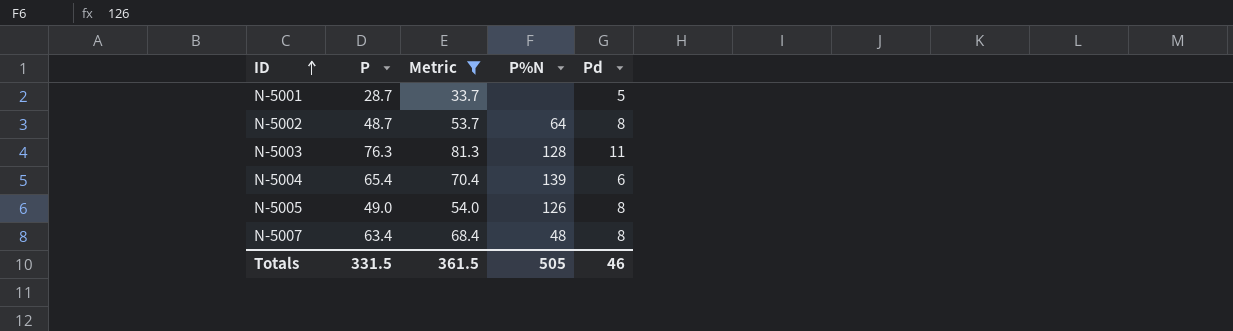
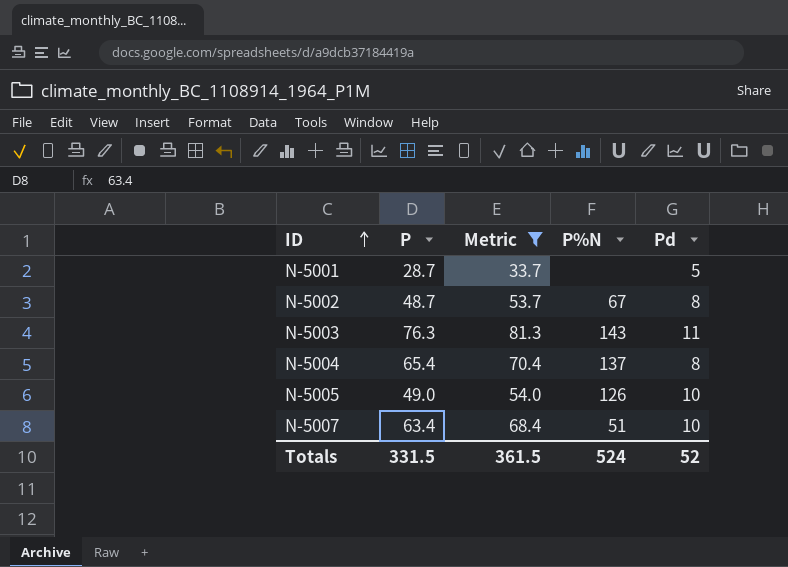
N-5002 | P%N: 64 -> 67
N-5003 | P%N: 128 -> 143
N-5004 | P%N: 139 -> 137
N-5004 | Pd: 6 -> 8
N-5005 | Pd: 8 -> 10
N-5007 | P%N: 48 -> 51
N-5007 | Pd: 8 -> 10
Totals | P%N: 505 -> 524
Totals | Pd: 46 -> 52

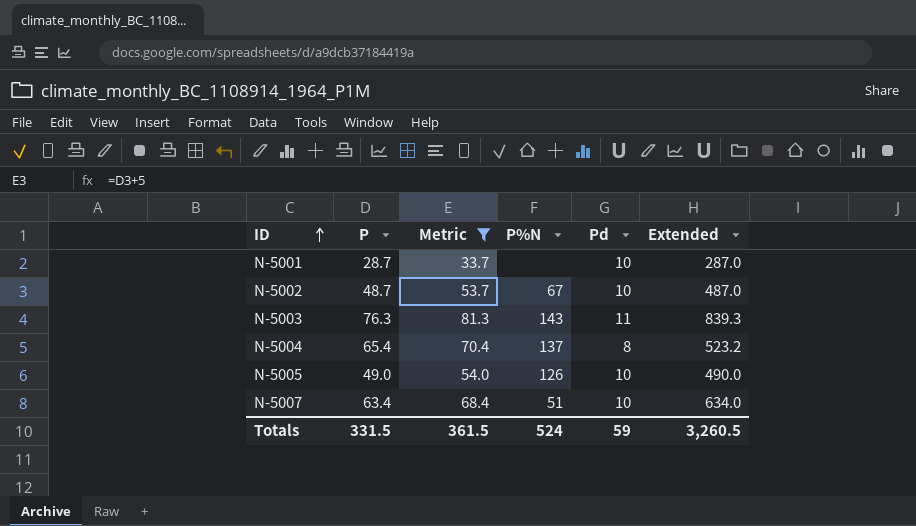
column Extended | formula: none -> [P] * [Pd]
N-5001 | Pd: 5 -> 10
N-5002 | Pd: 8 -> 10
Totals | Pd: 52 -> 59

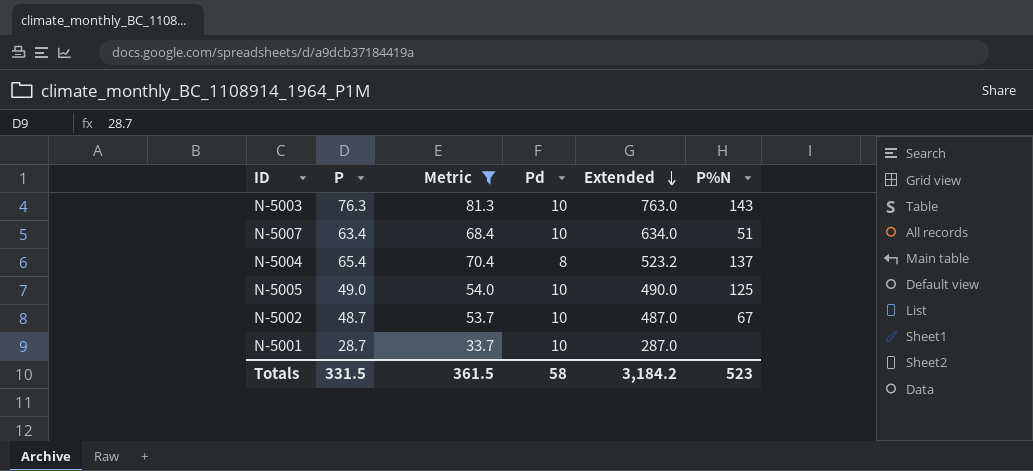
row order: ID ascending -> Extended descending
column P%N | position: 4 -> 6
N-5003 | Pd: 11 -> 10
N-5003 | Extended: 839.3 -> 763.0
N-5005 | P%N: 126 -> 125
Totals | Pd: 59 -> 58
Totals | Extended: 3,260.5 -> 3,184.2
Totals | P%N: 524 -> 523

